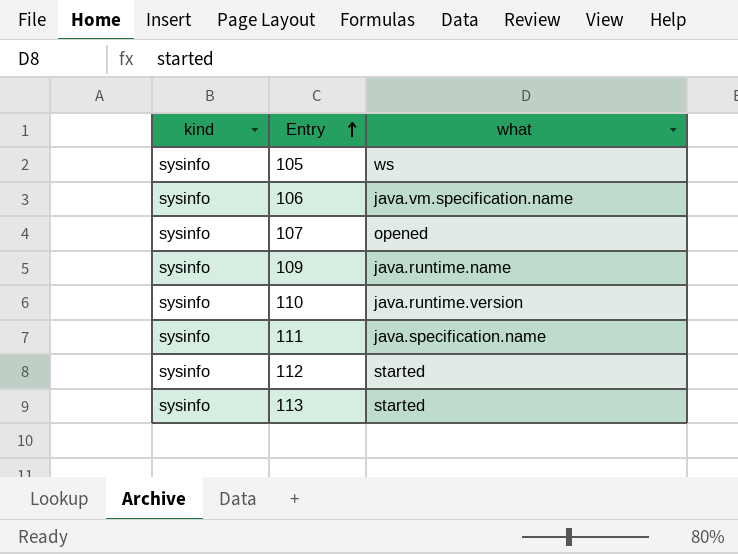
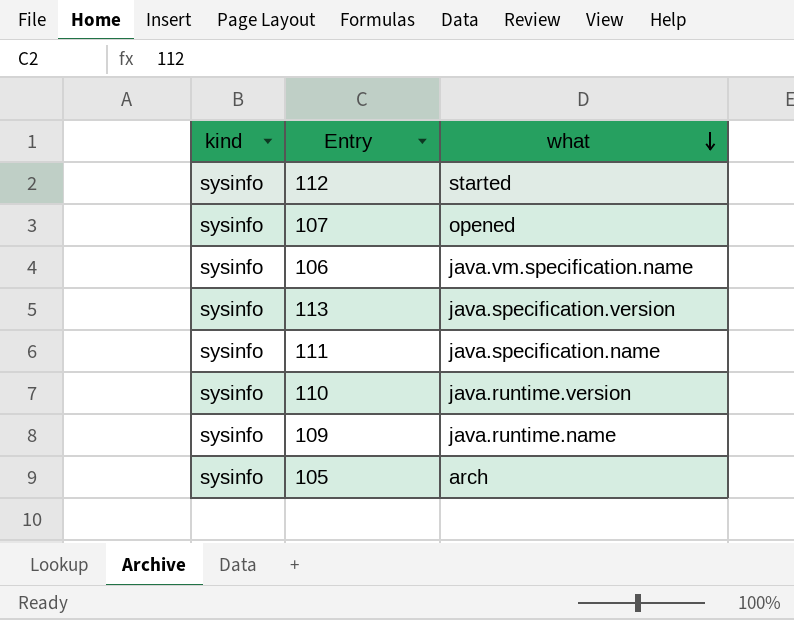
row order: Entry ascending -> what descending
113 | what: started -> java.specification.version
105 | what: ws -> arch

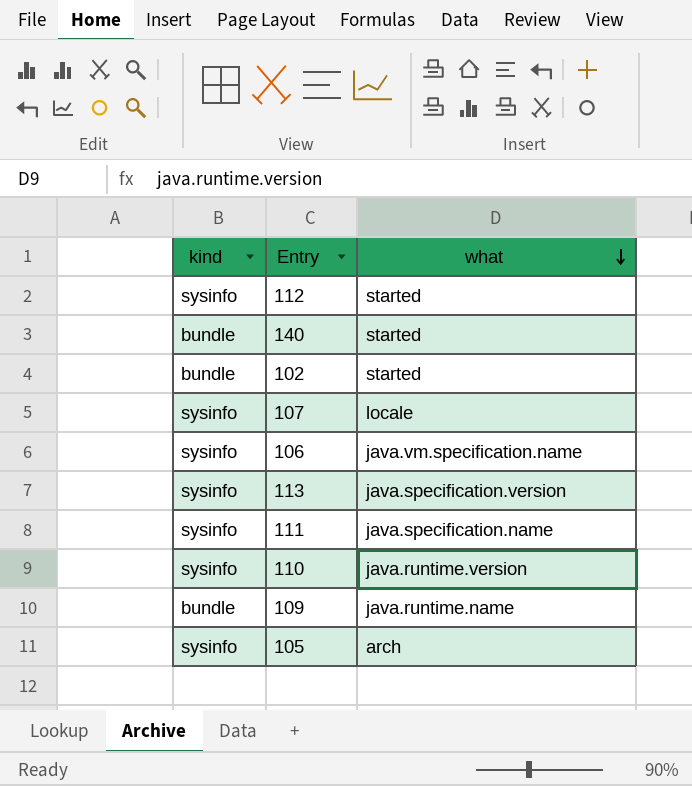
row 140: none -> bundle | started
row 102: none -> bundle | started
107 | what: opened -> locale
109 | kind: sysinfo -> bundle

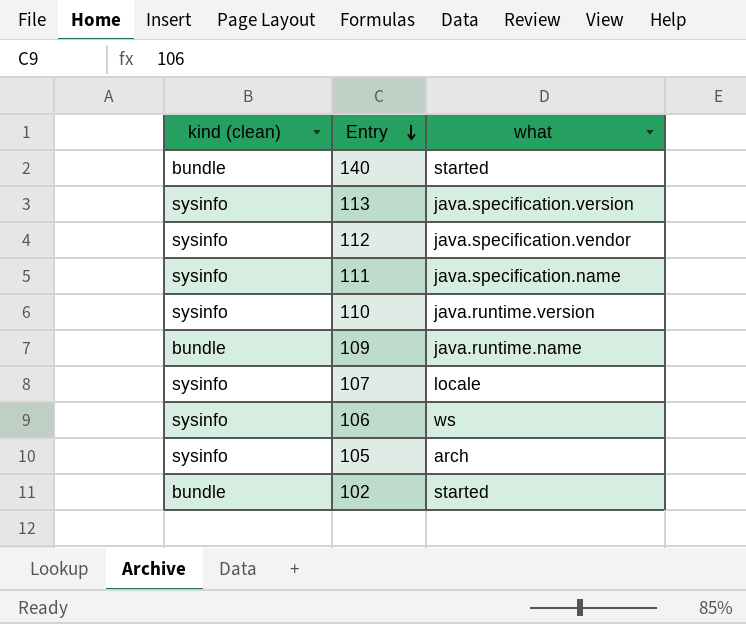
row order: what descending -> Entry descending
column name: kind -> kind (clean)
112 | what: started -> java.specification.vendor
106 | what: java.vm.specification.name -> ws

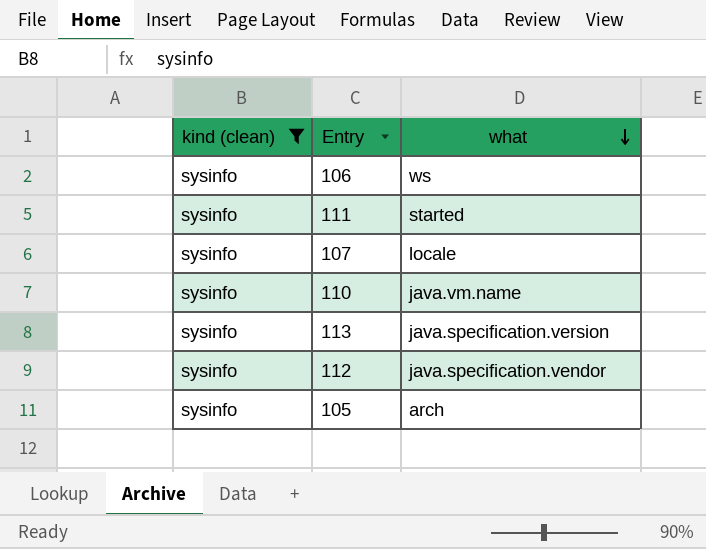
filter: none -> kind (clean) = sysinfo
row order: Entry descending -> what descending
111 | what: java.specification.name -> started
110 | what: java.runtime.version -> java.vm.name

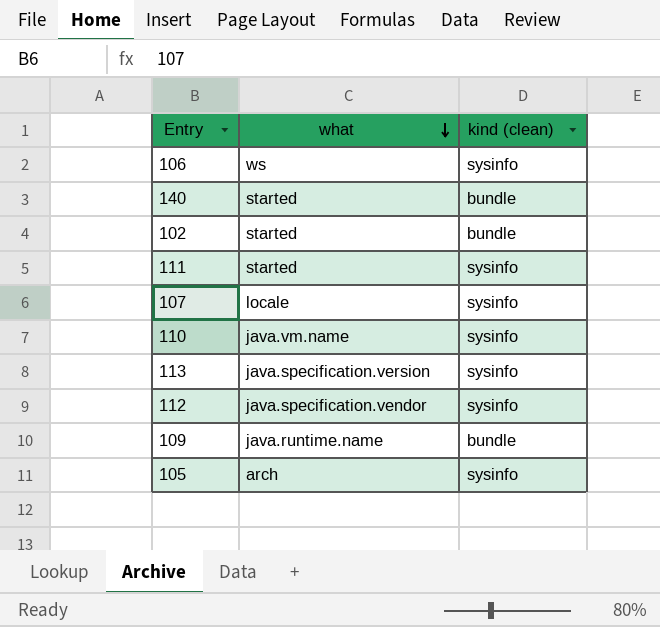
filter: kind (clean) = sysinfo -> none
column kind (clean) | position: 1 -> 3

